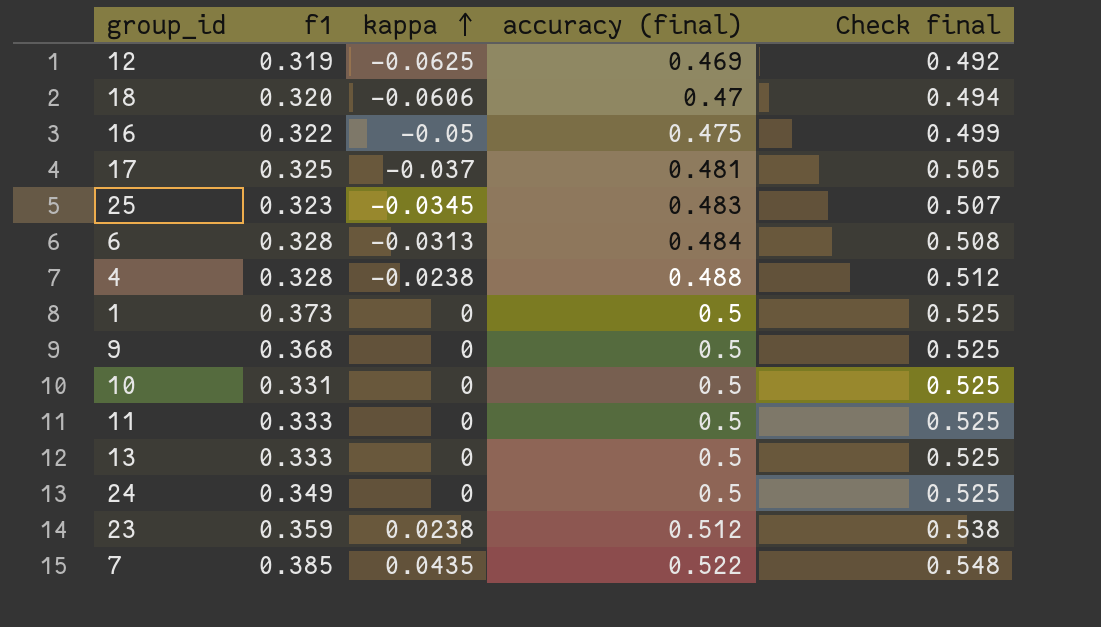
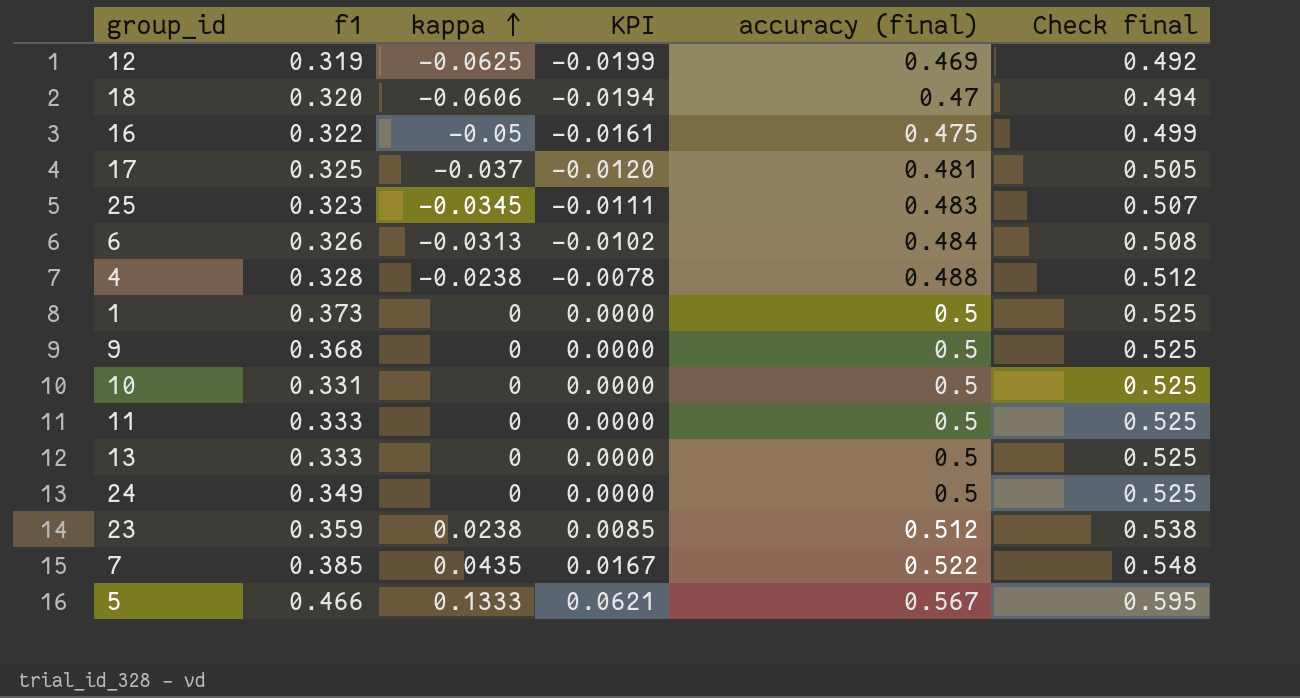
column KPI | formula: none -> [f1] * [kappa]
6 | f1: 0.328 -> 0.326
row 5: none -> 0.466 | 0.1333 | 0.0621 | 0.567 | 0.595

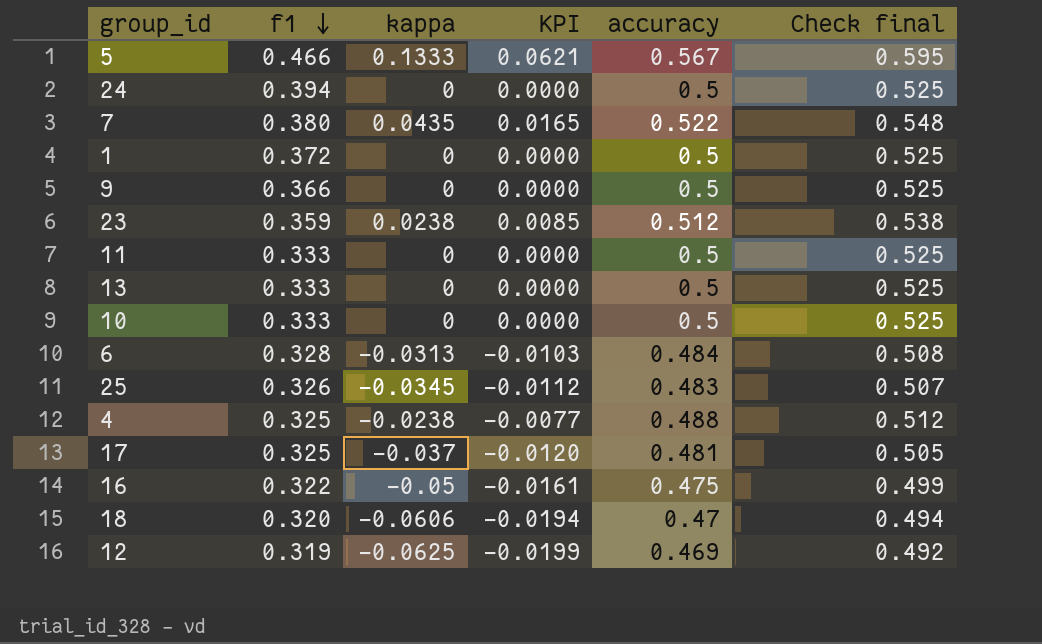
row order: kappa ascending -> f1 descending
column name: accuracy (final) -> accuracy
24 | f1: 0.349 -> 0.394
7 | f1: 0.385 -> 0.380
7 | KPI: 0.0167 -> 0.0165
1 | f1: 0.373 -> 0.372
9 | f1: 0.368 -> 0.366
10 | f1: 0.331 -> 0.333
6 | f1: 0.326 -> 0.328
6 | KPI: -0.0102 -> -0.0103
25 | f1: 0.323 -> 0.326
25 | KPI: -0.0111 -> -0.0112
4 | f1: 0.328 -> 0.325
4 | KPI: -0.0078 -> -0.0077

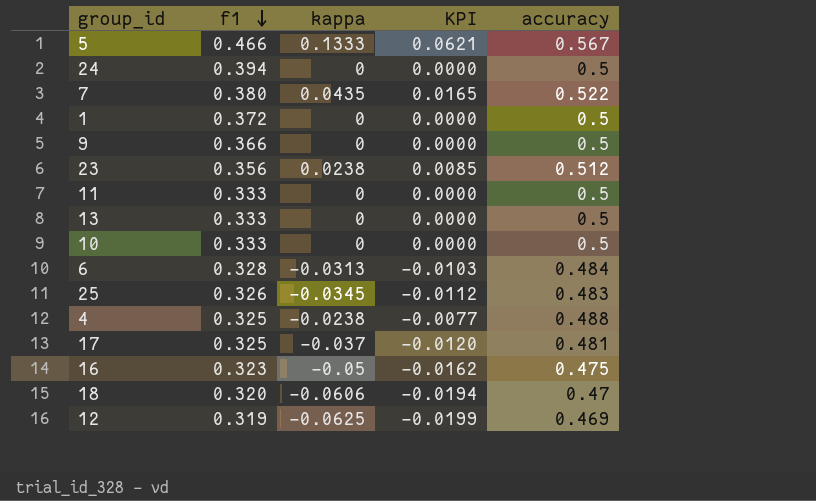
column Check final | formula: [accuracy] * 1.05 -> none
23 | f1: 0.359 -> 0.356
16 | f1: 0.322 -> 0.323
16 | KPI: -0.0161 -> -0.0162

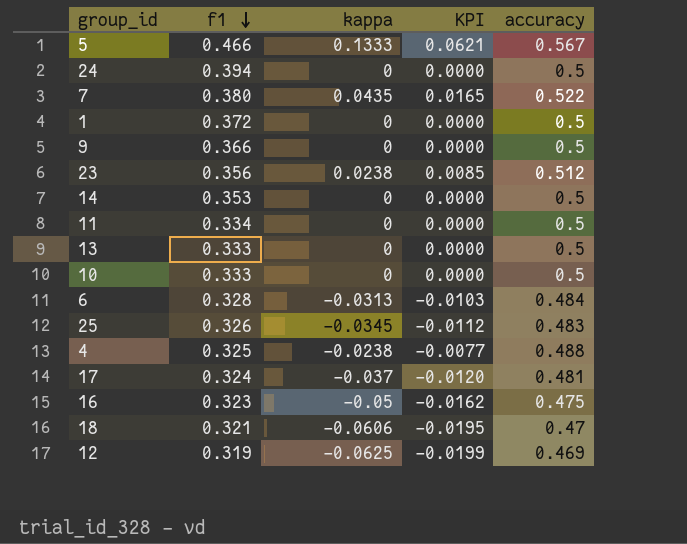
row 14: none -> 0.353 | 0 | 0.0000 | 0.5
11 | f1: 0.333 -> 0.334
17 | f1: 0.325 -> 0.324
18 | f1: 0.320 -> 0.321
18 | KPI: -0.0194 -> -0.0195

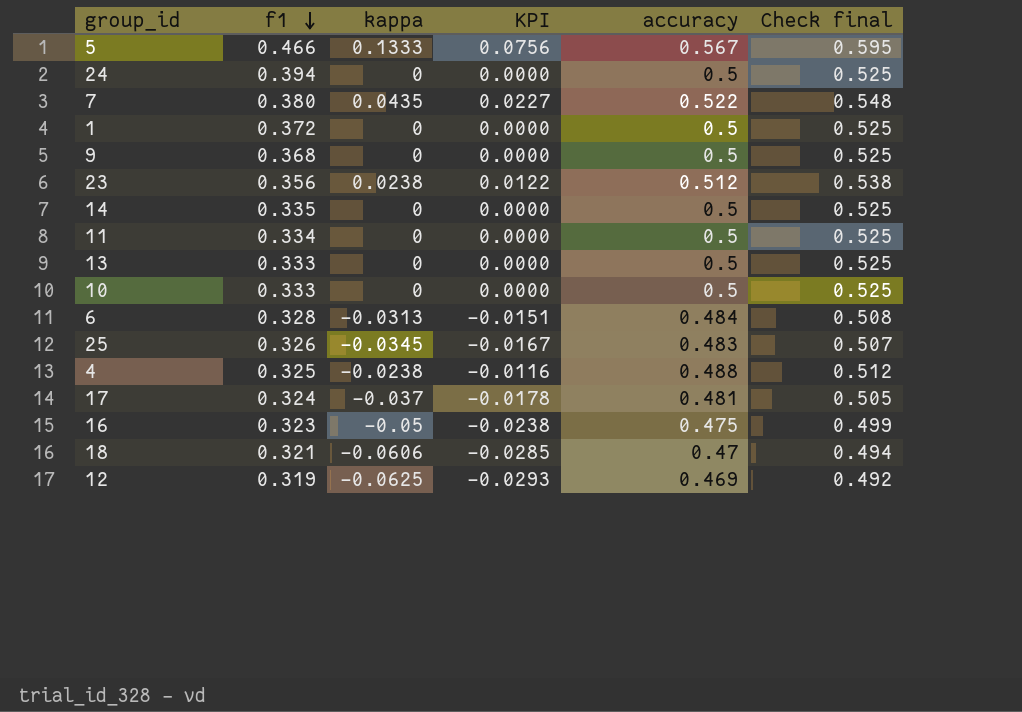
column KPI | formula: [f1] * [kappa] -> [kappa] * [accuracy]
column Check final | formula: none -> [accuracy] * 1.05
9 | f1: 0.366 -> 0.368
14 | f1: 0.353 -> 0.335

